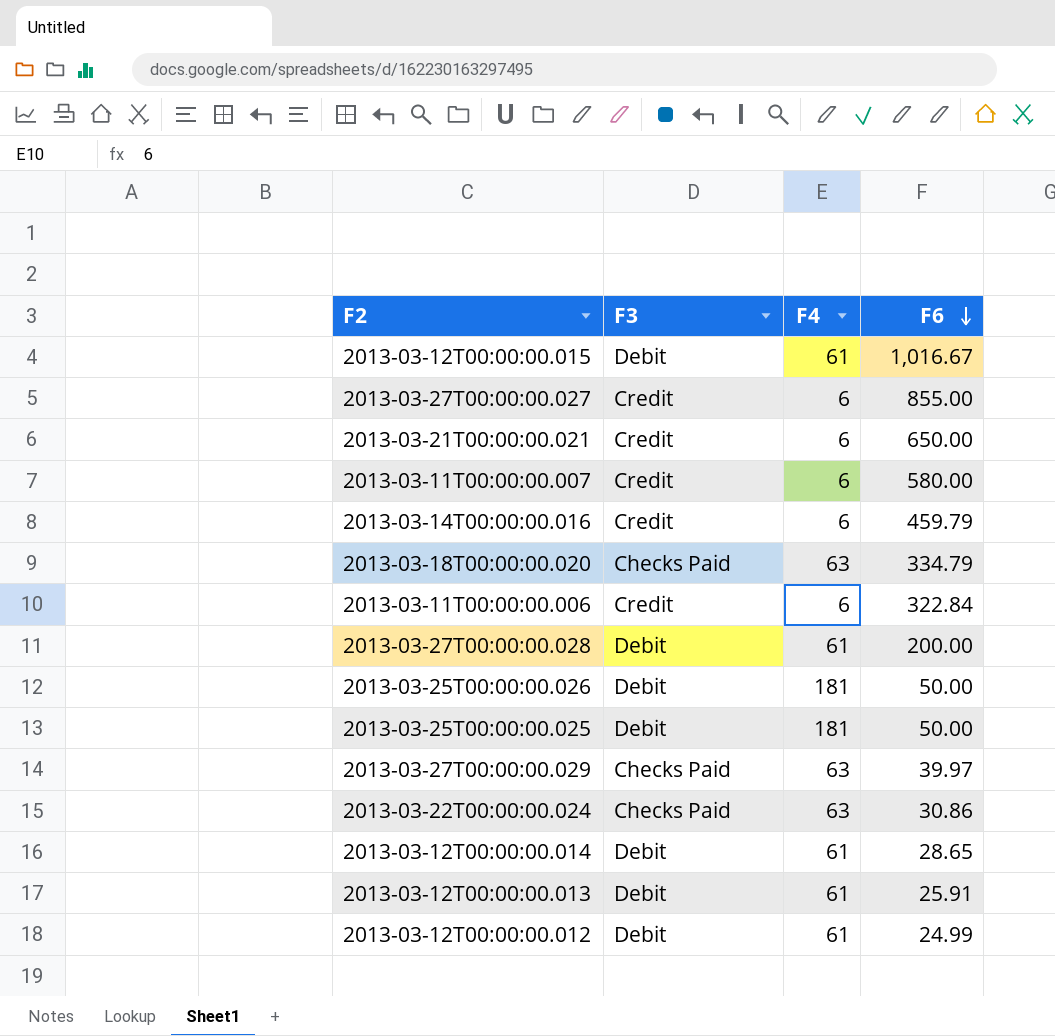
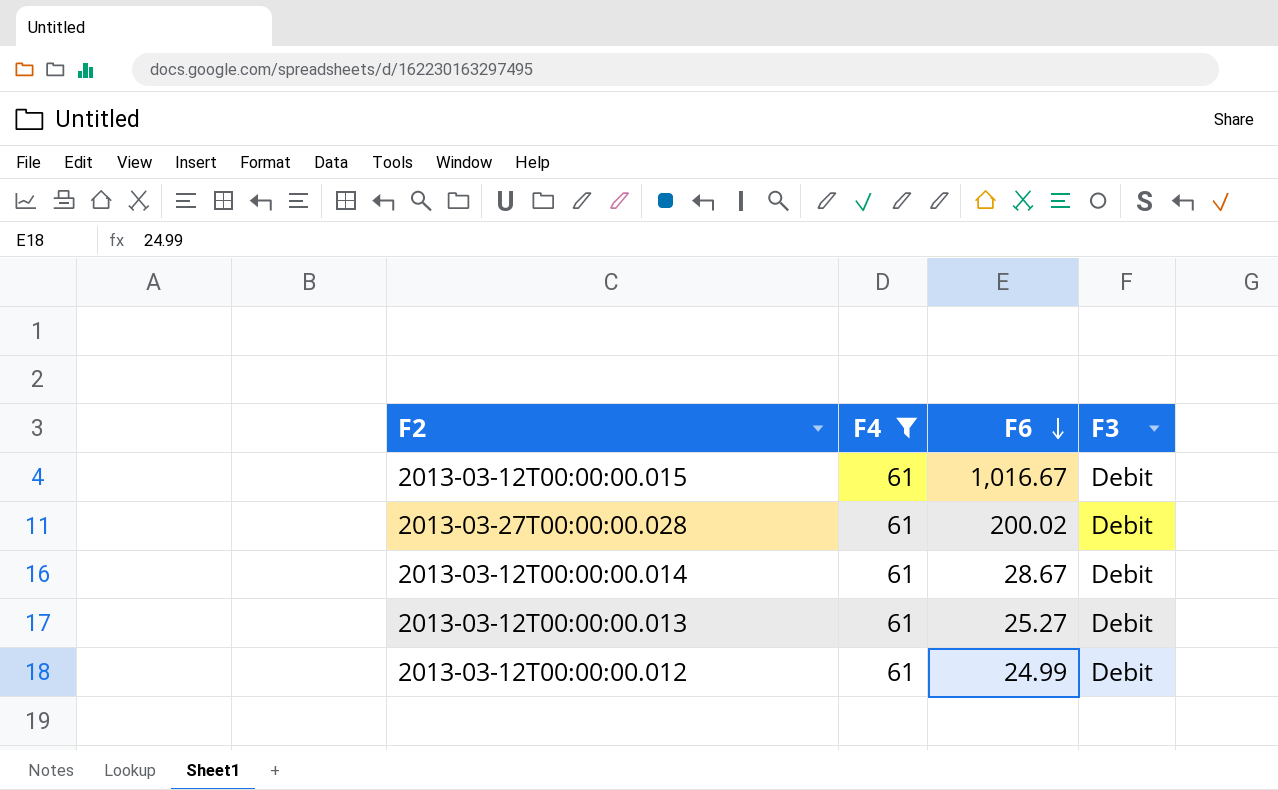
filter: none -> F4 = 61
column F3 | position: 2 -> 4
2013-03-27T00:00:00.028 | F6: 200.00 -> 200.02
2013-03-12T00:00:00.014 | F6: 28.65 -> 28.67
2013-03-12T00:00:00.013 | F6: 25.91 -> 25.27

